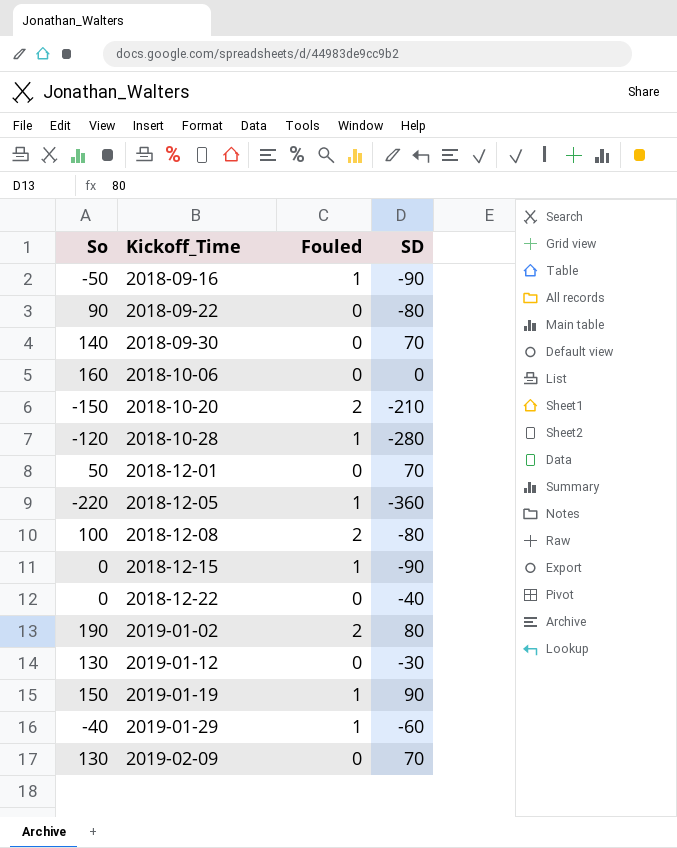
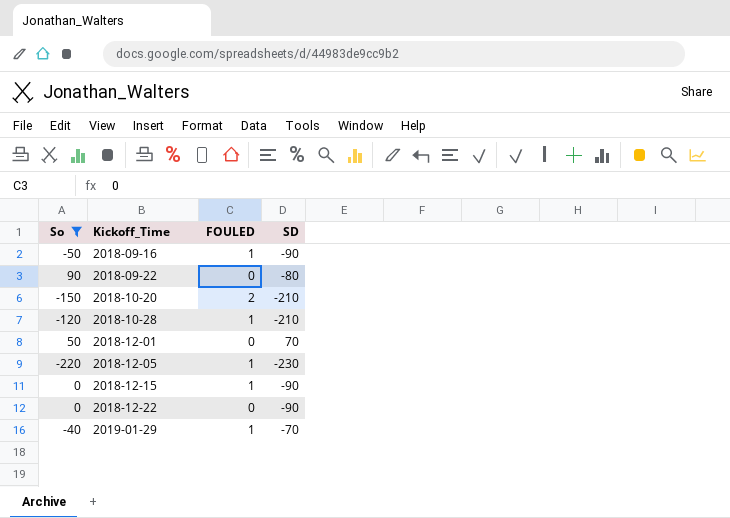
filter: none -> So <= 90
column name: Fouled -> FOULED
2018-10-28 | SD: -280 -> -210
2018-12-05 | SD: -360 -> -230
2018-12-22 | SD: -40 -> -90
2019-01-29 | SD: -60 -> -70

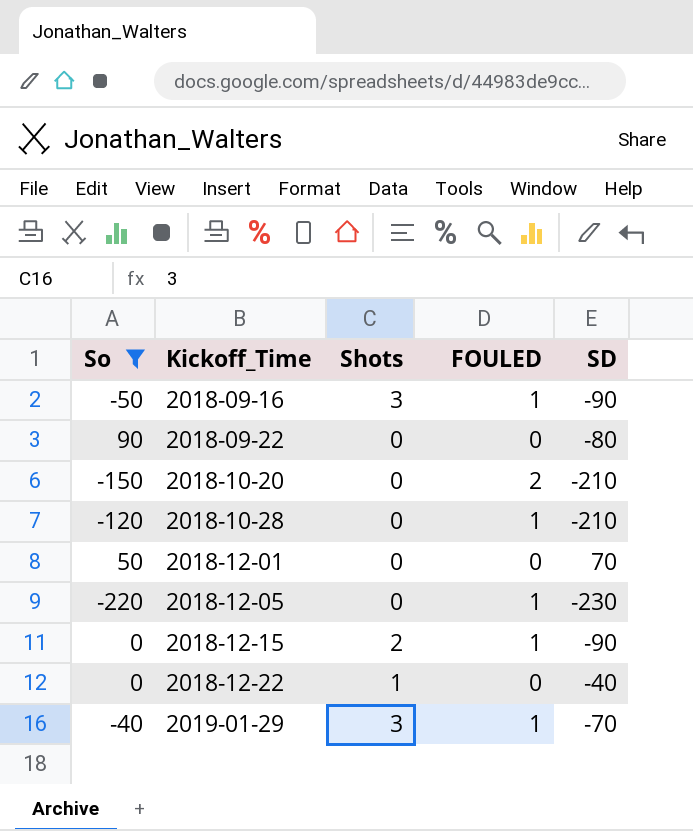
column Shots | position: none -> 3
2018-12-22 | SD: -90 -> -40

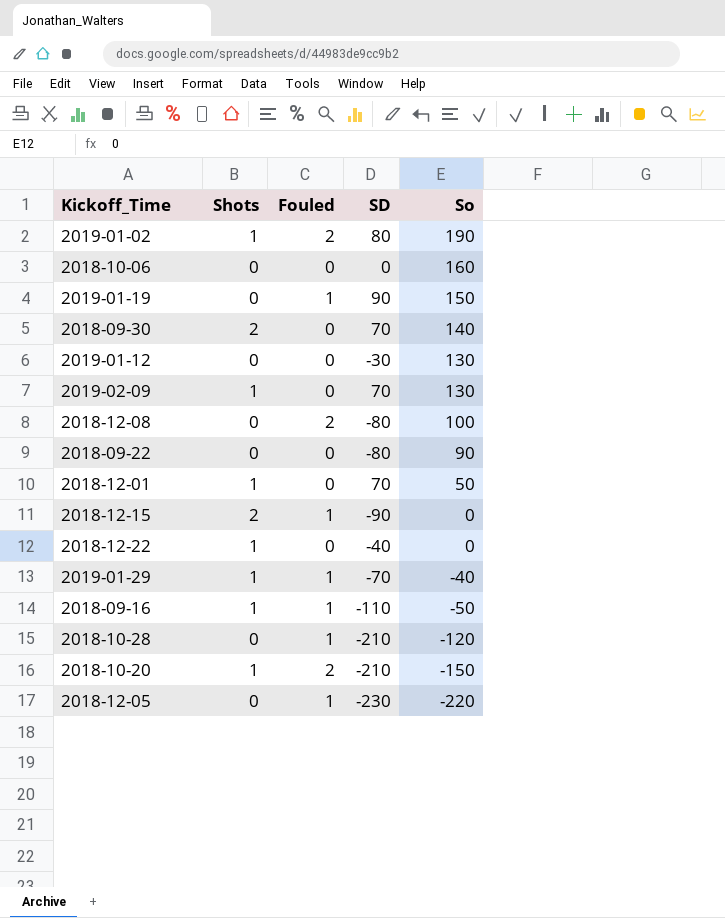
filter: So <= 90 -> none
row order: Kickoff_Time ascending -> So descending
column name: FOULED -> Fouled
column So | position: 1 -> 5
2018-12-01 | Shots: 0 -> 1
2019-01-29 | Shots: 3 -> 1
2018-09-16 | Shots: 3 -> 1
2018-09-16 | SD: -90 -> -110
2018-10-20 | Shots: 0 -> 1

